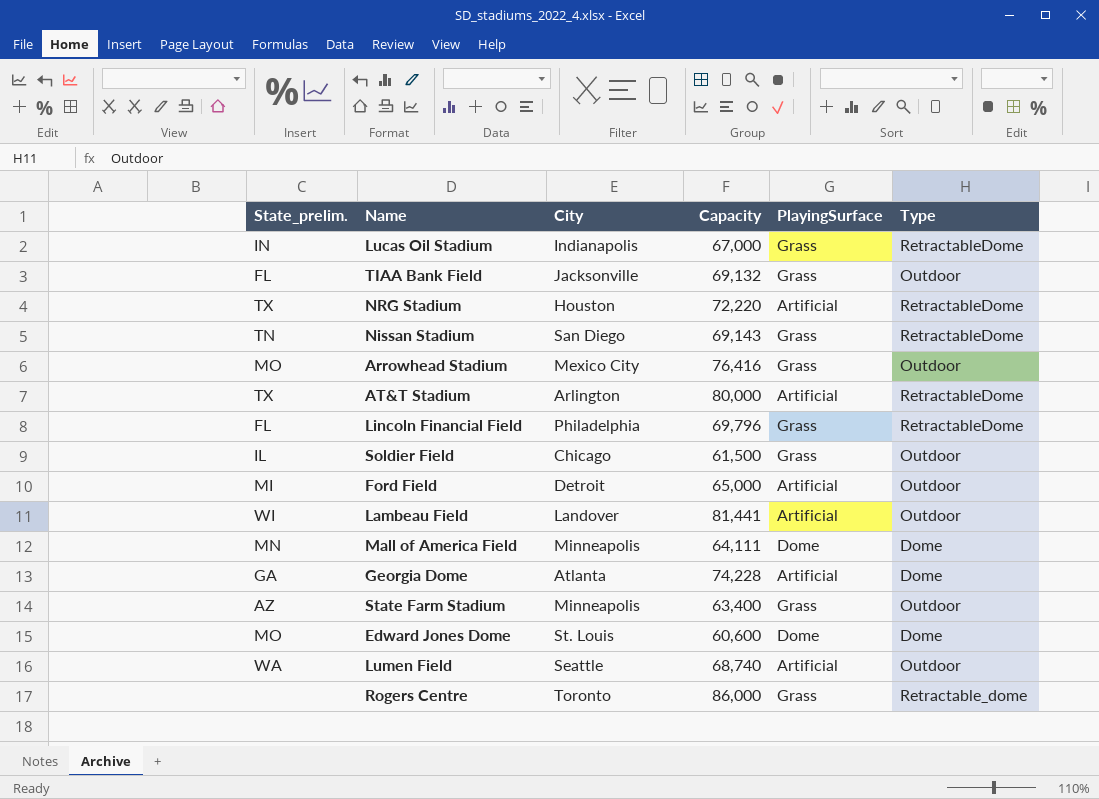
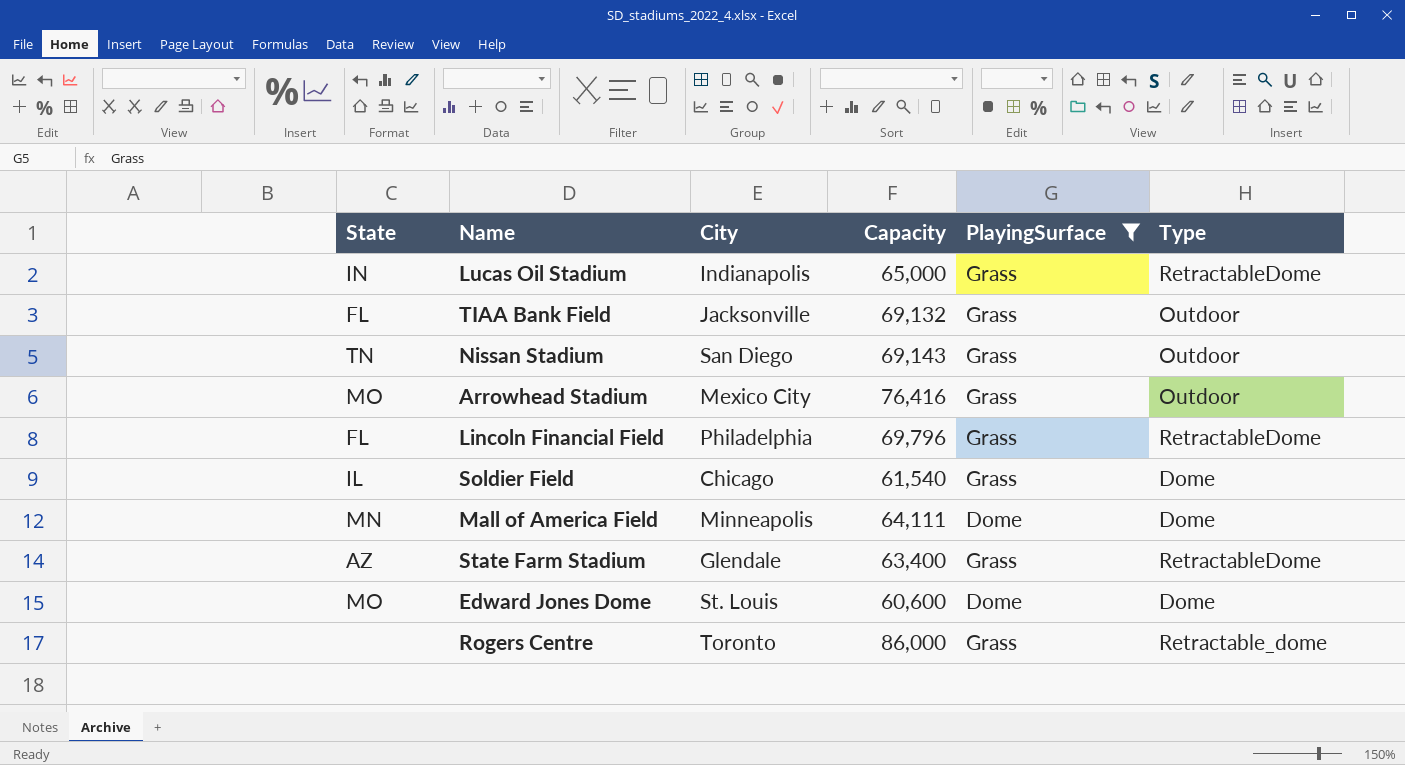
filter: none -> PlayingSurface != Artificial
column name: State_prelim. -> State
Lucas Oil Stadium | Capacity: 67,000 -> 65,000
Nissan Stadium | Type: RetractableDome -> Outdoor
Soldier Field | Capacity: 61,500 -> 61,540
Soldier Field | Type: Outdoor -> Dome
State Farm Stadium | City: Minneapolis -> Glendale
State Farm Stadium | Type: Outdoor -> RetractableDome

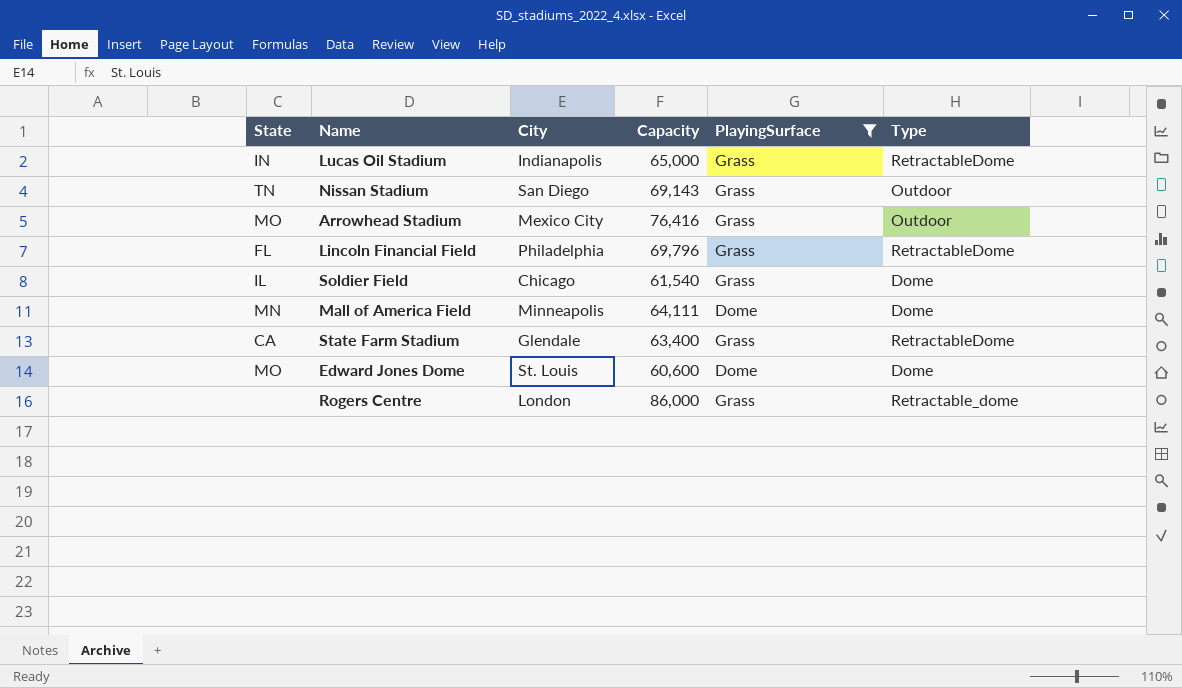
row TIAA Bank Field: FL | Jacksonville | 69,132 | Grass | Outdoor -> none
State Farm Stadium | State: AZ -> CA
Rogers Centre | City: Toronto -> London

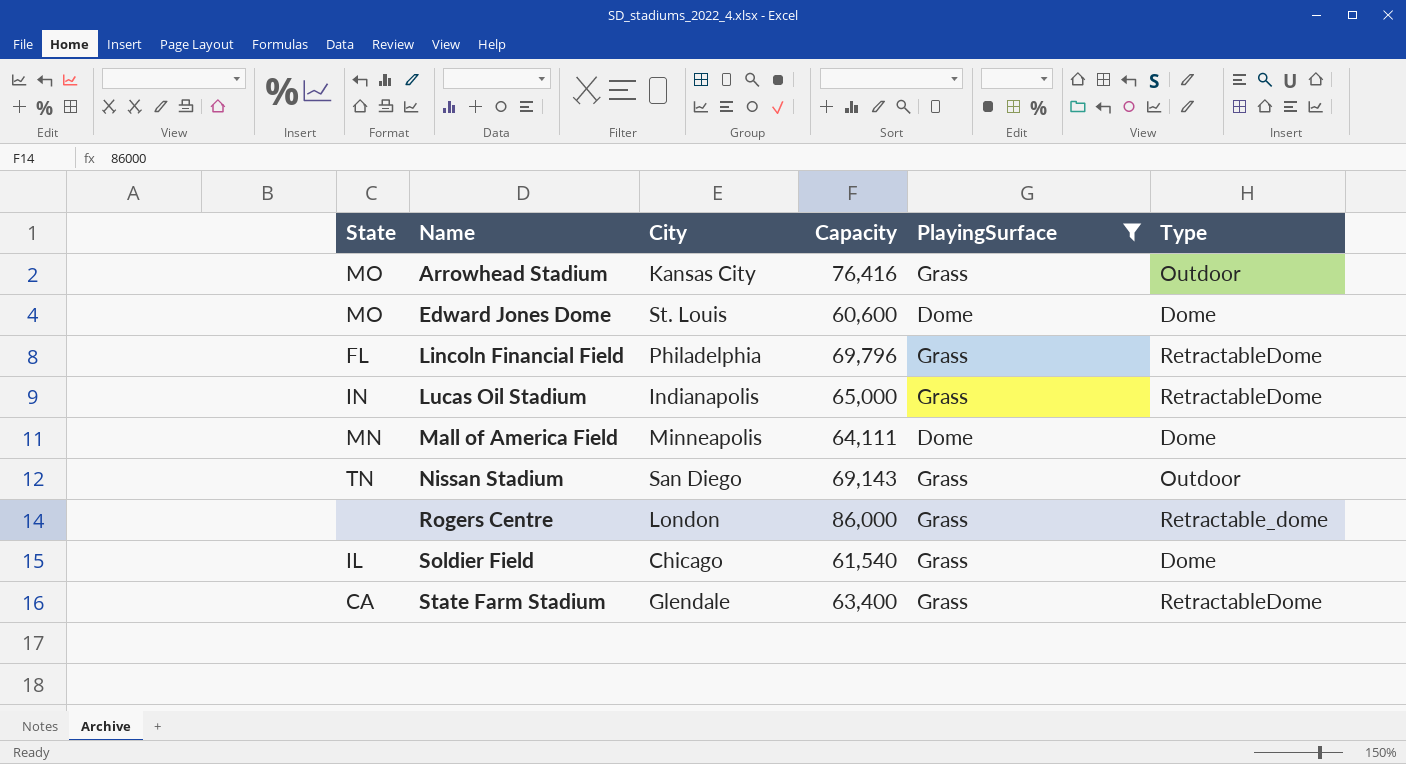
row order: none -> Name ascending
Arrowhead Stadium | City: Mexico City -> Kansas City

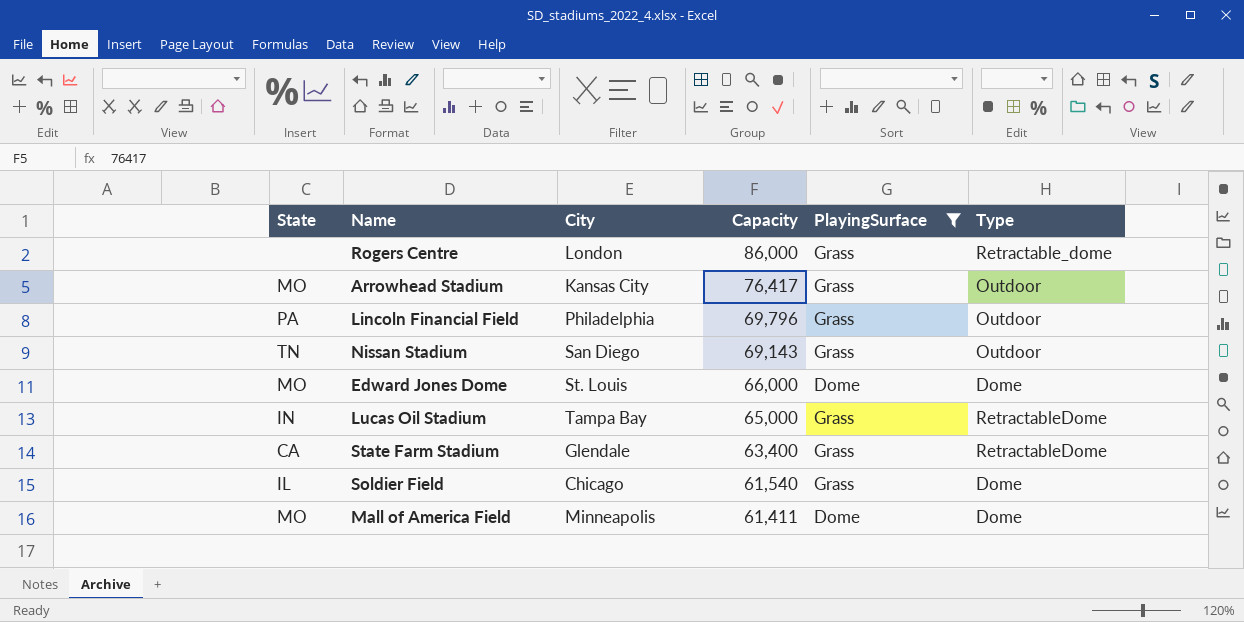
row order: Name ascending -> Capacity descending
Arrowhead Stadium | Capacity: 76,416 -> 76,417
Lincoln Financial Field | State: FL -> PA
Lincoln Financial Field | Type: RetractableDome -> Outdoor
Edward Jones Dome | Capacity: 60,600 -> 66,000
Lucas Oil Stadium | City: Indianapolis -> Tampa Bay
Mall of America Field | State: MN -> MO
Mall of America Field | Capacity: 64,111 -> 61,411

